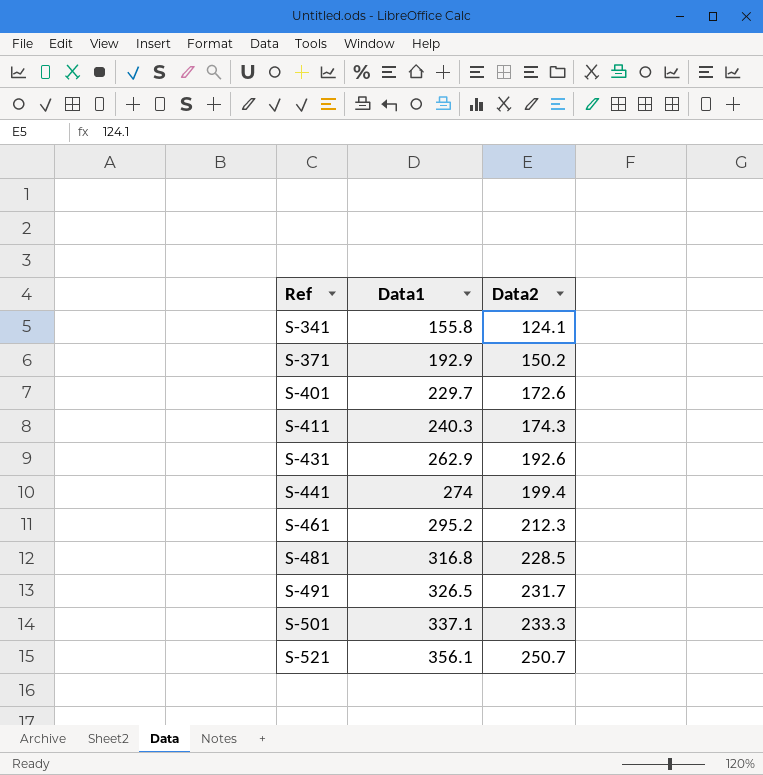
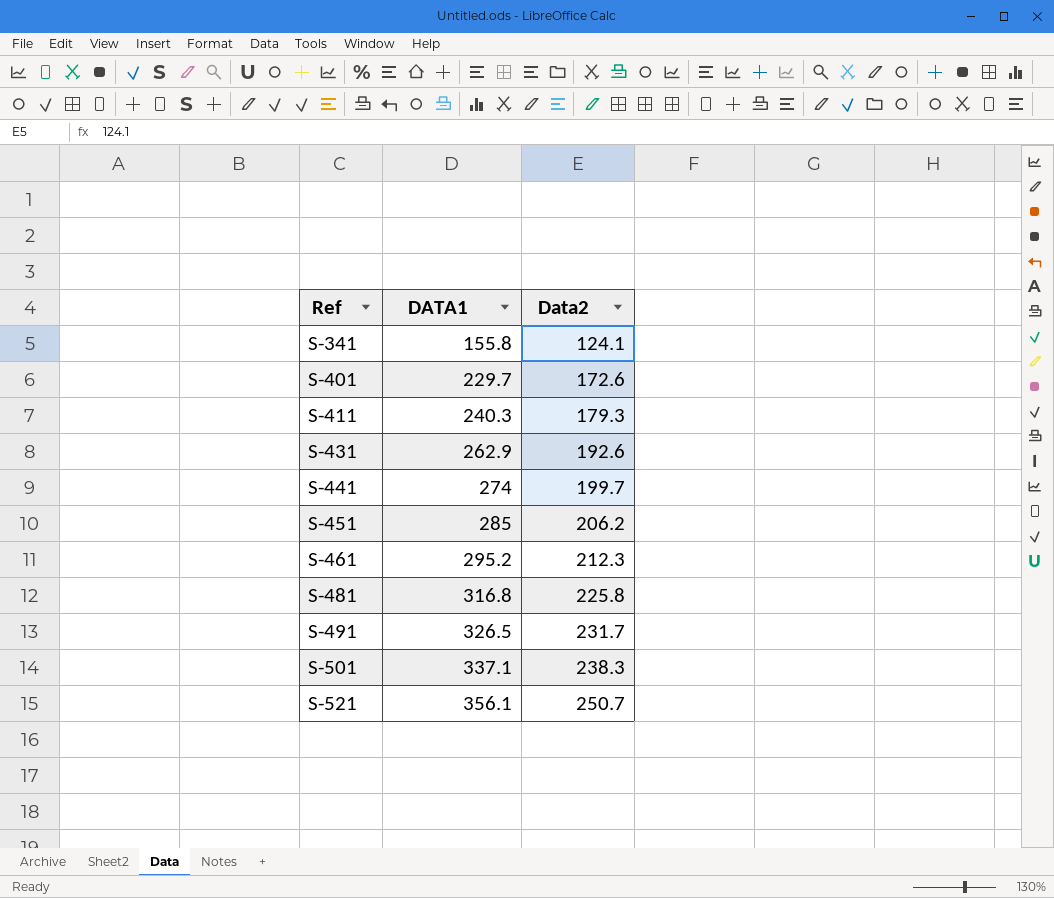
column name: Data1 -> DATA1
row S-371: 192.9 | 150.2 -> none
S-411 | Data2: 174.3 -> 179.3
S-441 | Data2: 199.4 -> 199.7
row S-451: none -> 285 | 206.2
S-481 | Data2: 228.5 -> 225.8
S-501 | Data2: 233.3 -> 238.3

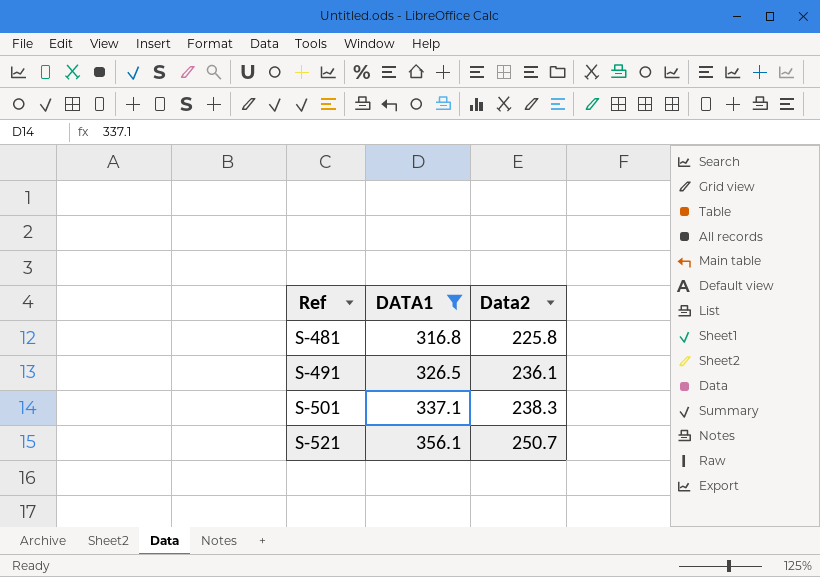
filter: none -> DATA1 >= 316.8
S-491 | Data2: 231.7 -> 236.1

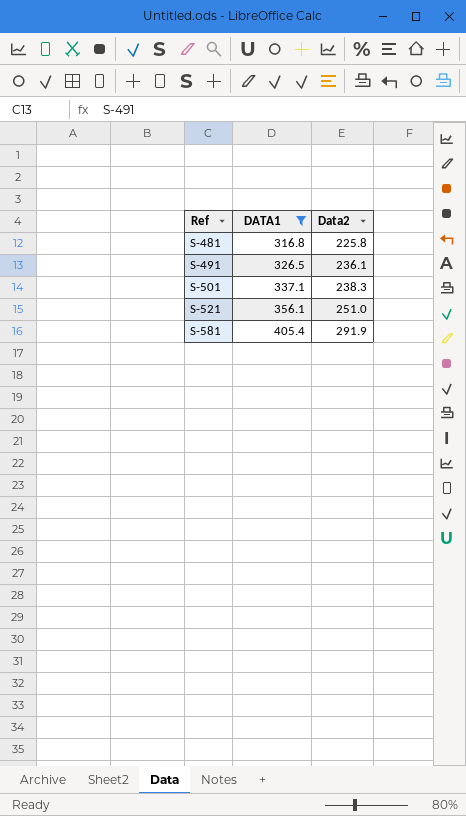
S-521 | Data2: 250.7 -> 251.0
row S-581: none -> 405.4 | 291.9

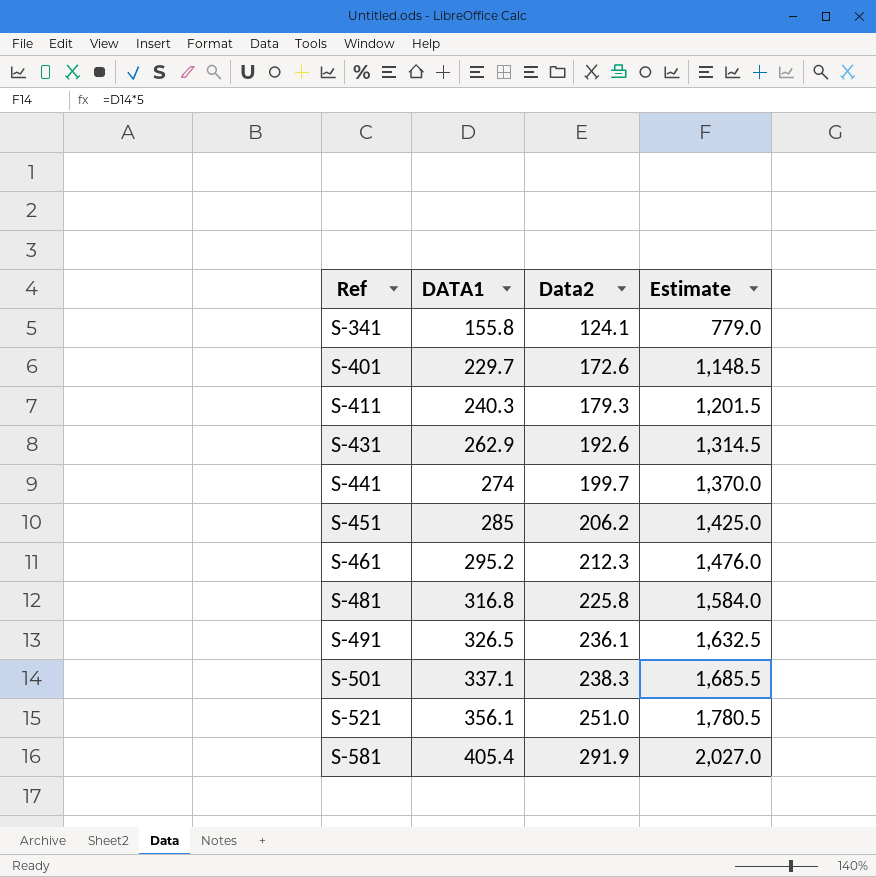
filter: DATA1 >= 316.8 -> none
column Estimate | formula: none -> [DATA1] * 5

